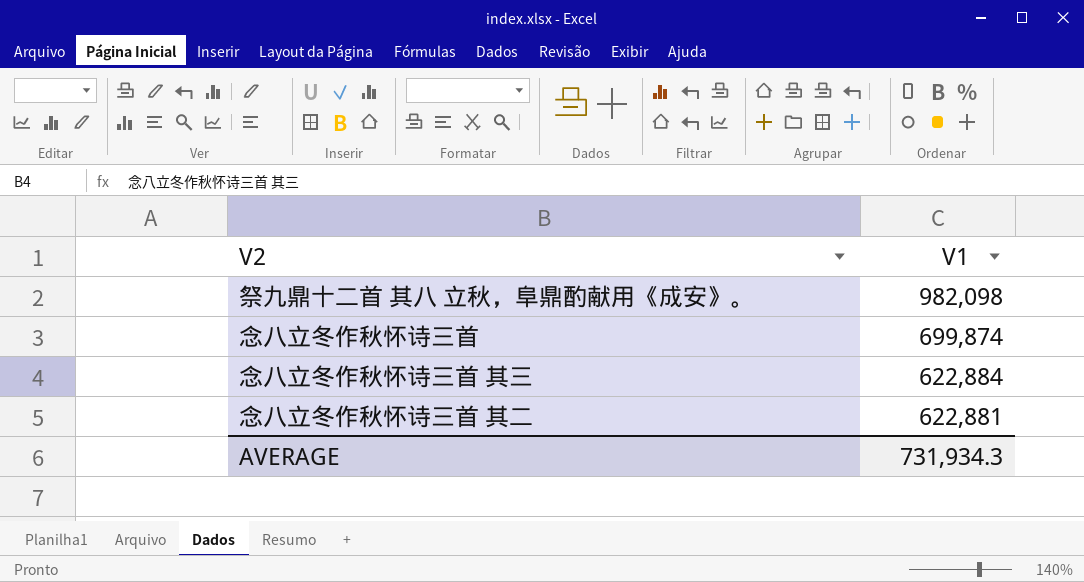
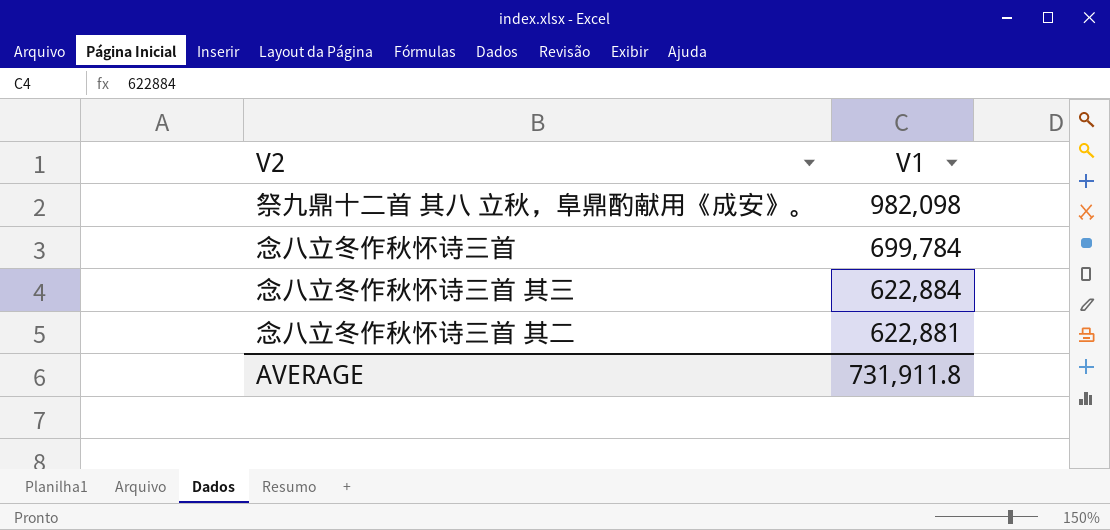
念八立冬作秋怀诗三首 | V1: 699,874 -> 699,784
AVERAGE | V1: 731,934.3 -> 731,911.8

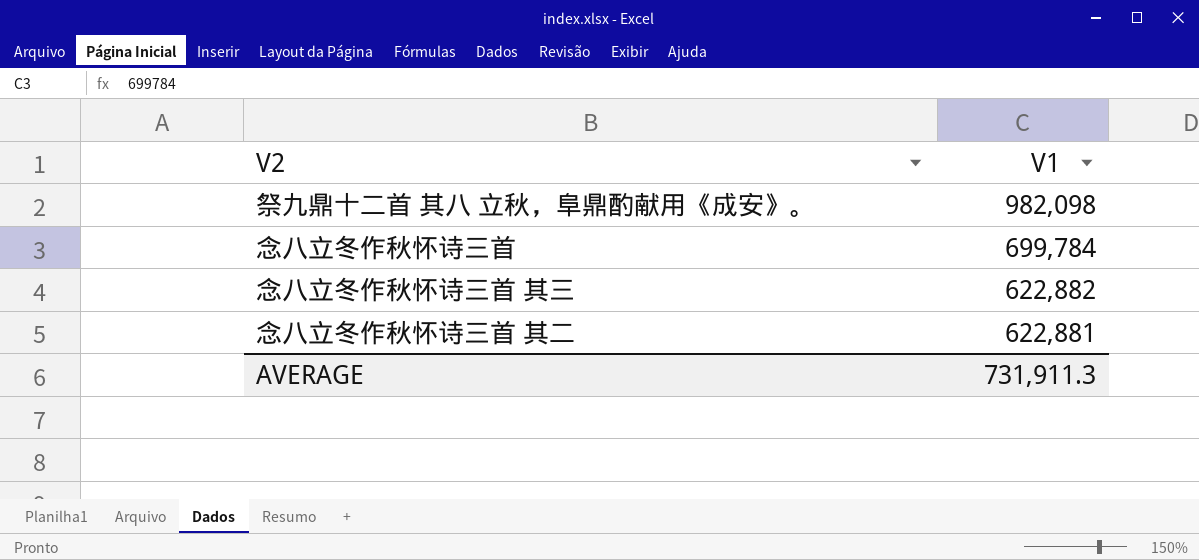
念八立冬作秋怀诗三首 其三 | V1: 622,884 -> 622,882
AVERAGE | V1: 731,911.8 -> 731,911.3

